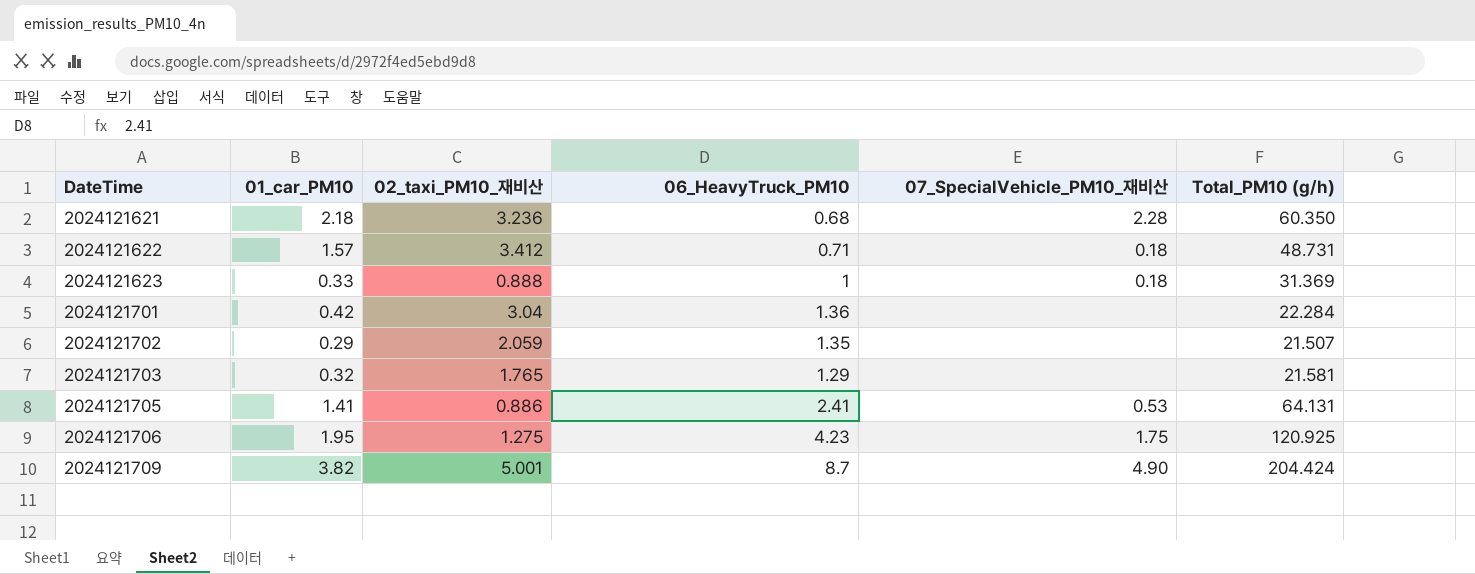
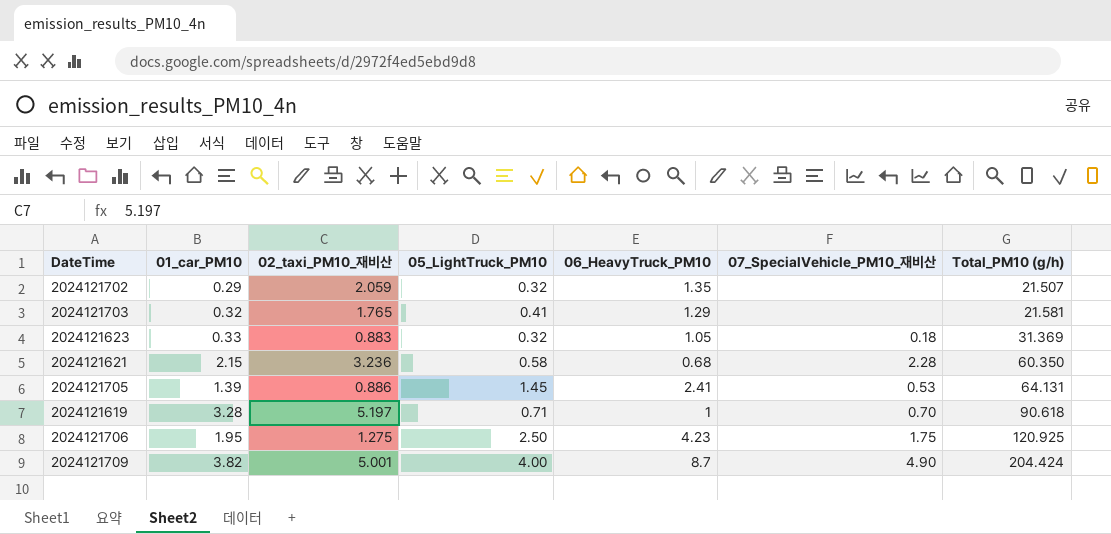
row order: DateTime ascending -> Total_PM10 (g/h) ascending
column 05_LightTruck_PM10 | position: none -> 4
row 2024121622: 1.57 | 3.412 | 0.71 | 0.18 | 48.731 -> none
row 2024121701: 0.42 | 3.04 | 1.36 | none | 22.284 -> none
2024121623 | 02_taxi_PM10_재비산: 0.888 -> 0.883
2024121623 | 06_HeavyTruck_PM10: 1 -> 1.05
2024121621 | 01_car_PM10: 2.18 -> 2.15
2024121705 | 01_car_PM10: 1.41 -> 1.39
row 2024121619: none -> 3.28 | 5.197 | 0.71 | 1 | 0.70 | 90.618

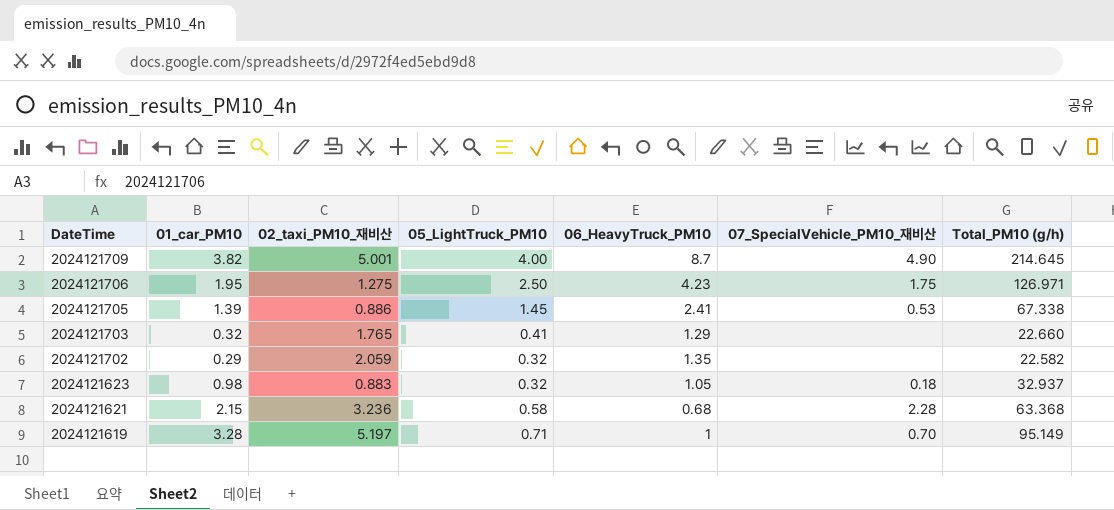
row order: Total_PM10 (g/h) ascending -> DateTime descending
2024121709 | Total_PM10 (g/h): 204.424 -> 214.645
2024121706 | Total_PM10 (g/h): 120.925 -> 126.971
2024121705 | Total_PM10 (g/h): 64.131 -> 67.338
2024121703 | Total_PM10 (g/h): 21.581 -> 22.660
2024121702 | Total_PM10 (g/h): 21.507 -> 22.582
2024121623 | 01_car_PM10: 0.33 -> 0.98
2024121623 | Total_PM10 (g/h): 31.369 -> 32.937
2024121621 | Total_PM10 (g/h): 60.350 -> 63.368
2024121619 | Total_PM10 (g/h): 90.618 -> 95.149

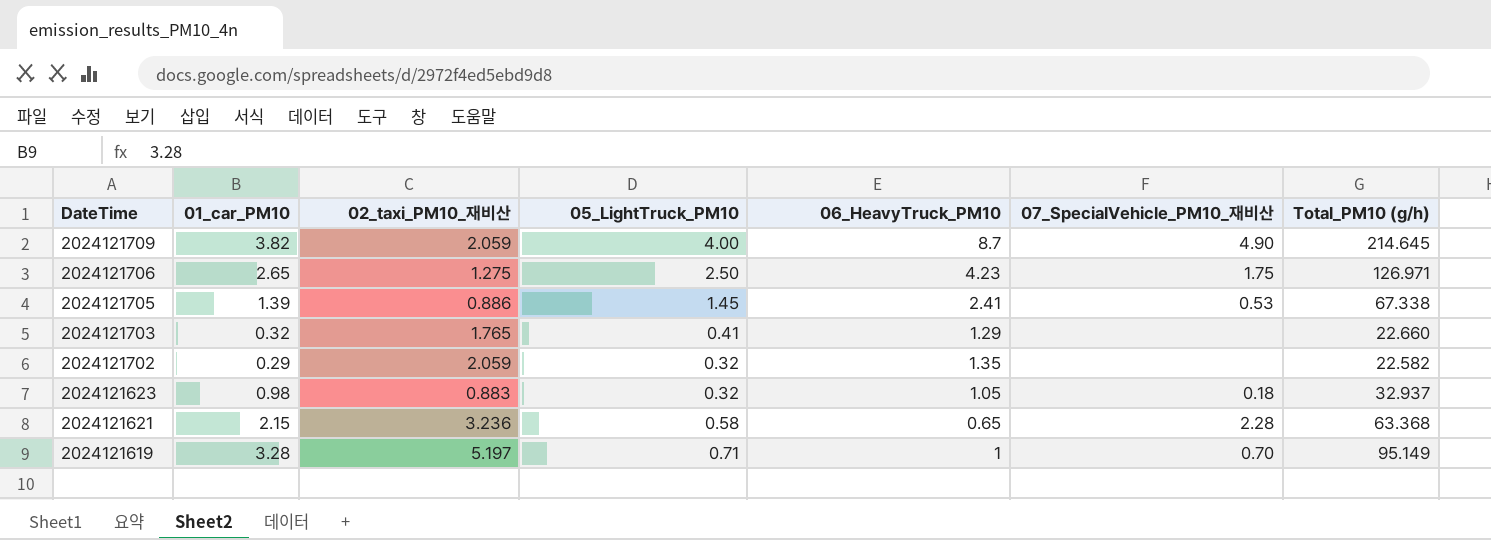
2024121709 | 02_taxi_PM10_재비산: 5.001 -> 2.059
2024121706 | 01_car_PM10: 1.95 -> 2.65
2024121621 | 06_HeavyTruck_PM10: 0.68 -> 0.65

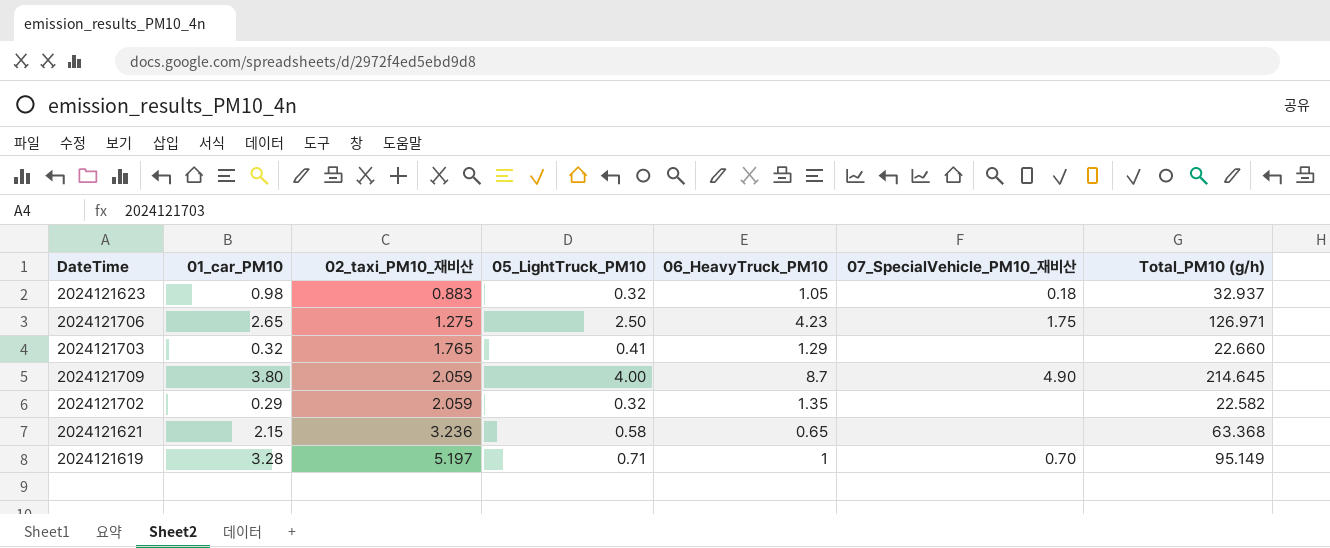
row order: DateTime descending -> 02_taxi_PM10_재비산 ascending
row 2024121705: 1.39 | 0.886 | 1.45 | 2.41 | 0.53 | 67.338 -> none
2024121709 | 01_car_PM10: 3.82 -> 3.80
2024121621 | 07_SpecialVehicle_PM10_재비산: 2.28 -> none

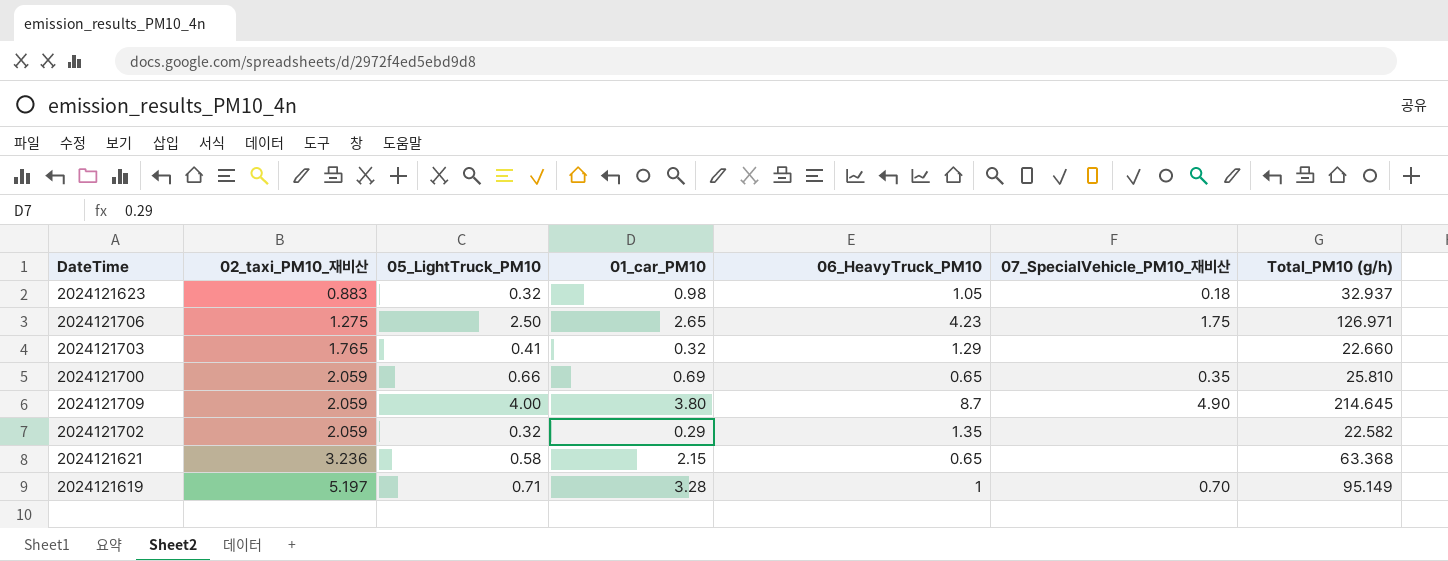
column 01_car_PM10 | position: 2 -> 4
row 2024121700: none -> 2.059 | 0.66 | 0.69 | 0.65 | 0.35 | 25.810

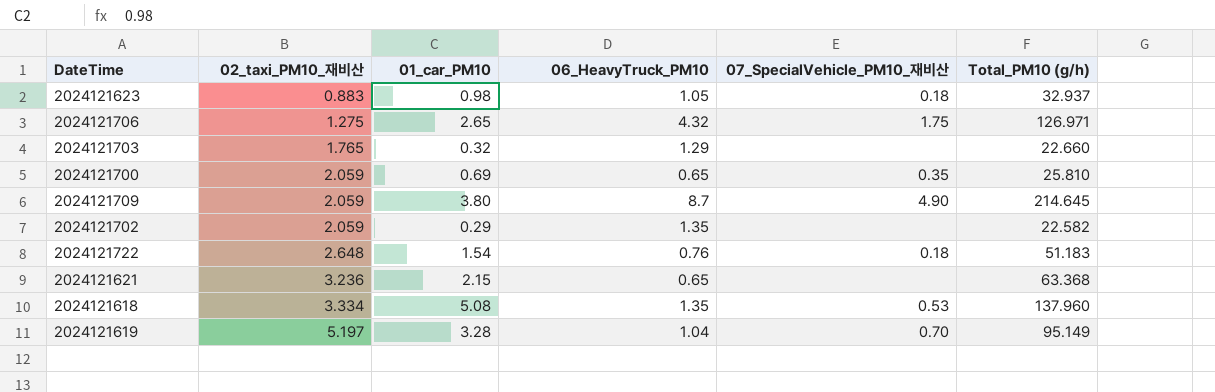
column 05_LightTruck_PM10 | position: 3 -> none
2024121706 | 06_HeavyTruck_PM10: 4.23 -> 4.32
row 2024121722: none -> 2.648 | 1.54 | 0.76 | 0.18 | 51.183
row 2024121618: none -> 3.334 | 5.08 | 1.35 | 0.53 | 137.960
2024121619 | 06_HeavyTruck_PM10: 1 -> 1.04

